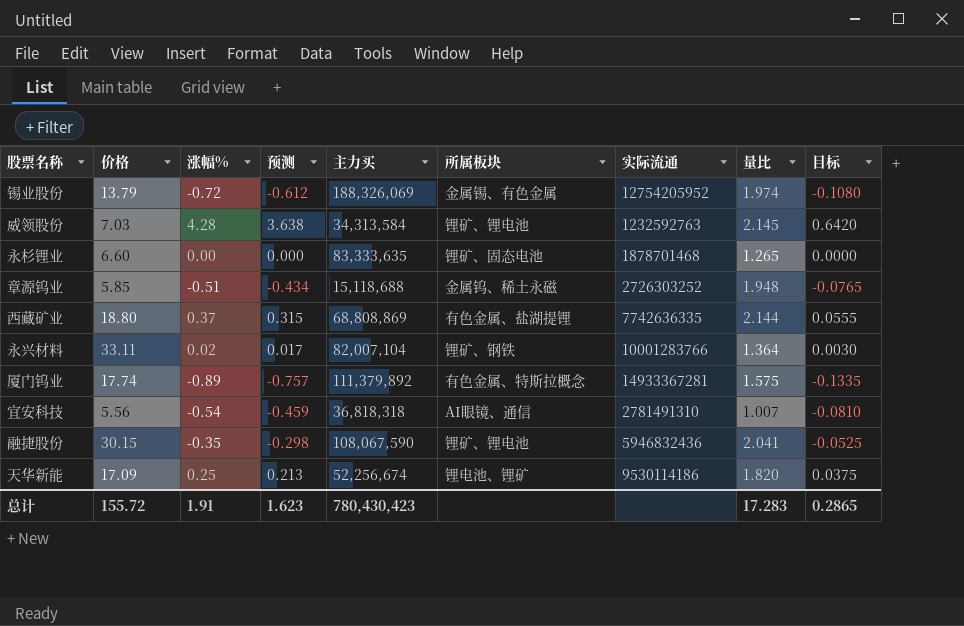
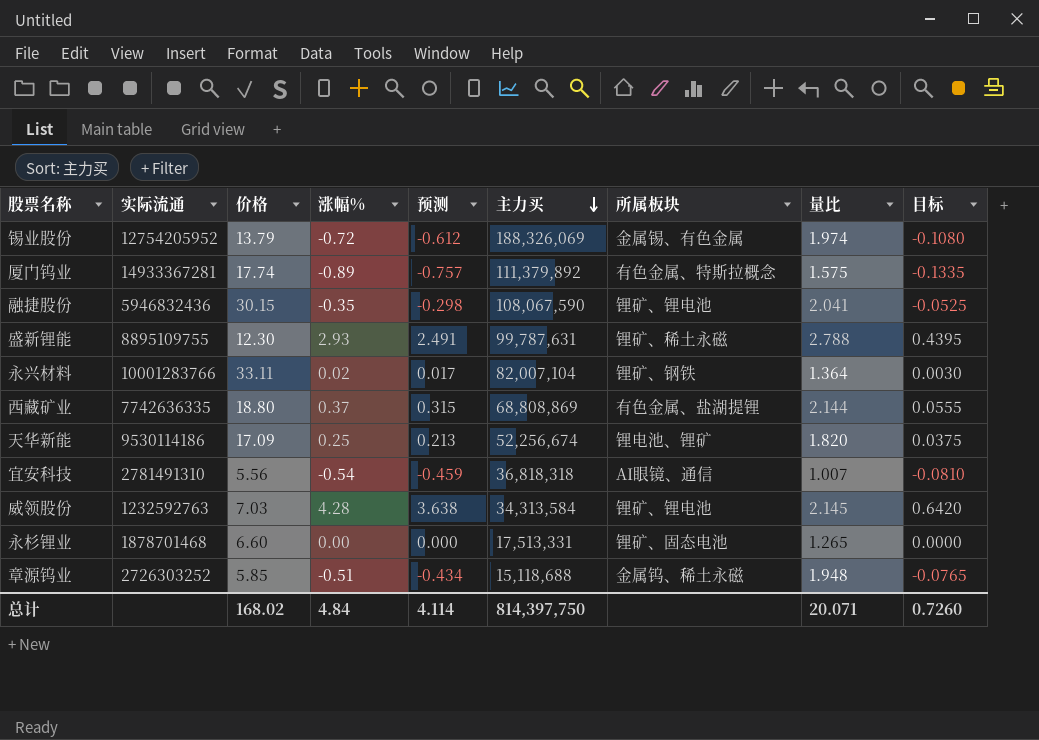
row order: none -> 主力买 descending
column 实际流通 | position: 7 -> 2
row 盛新锂能: none -> 8895109755 | 12.30 | 2.93 | 2.491 | 99,787,631 | 锂矿、稀土永磁 | 2.788 | 0.4395
永杉锂业 | 主力买: 83,333,635 -> 17,513,331
总计 | 价格: 155.72 -> 168.02
总计 | 涨幅%: 1.91 -> 4.84
总计 | 预测: 1.623 -> 4.114
总计 | 主力买: 780,430,423 -> 814,397,750
总计 | 量比: 17.283 -> 20.071
总计 | 目标: 0.2865 -> 0.7260

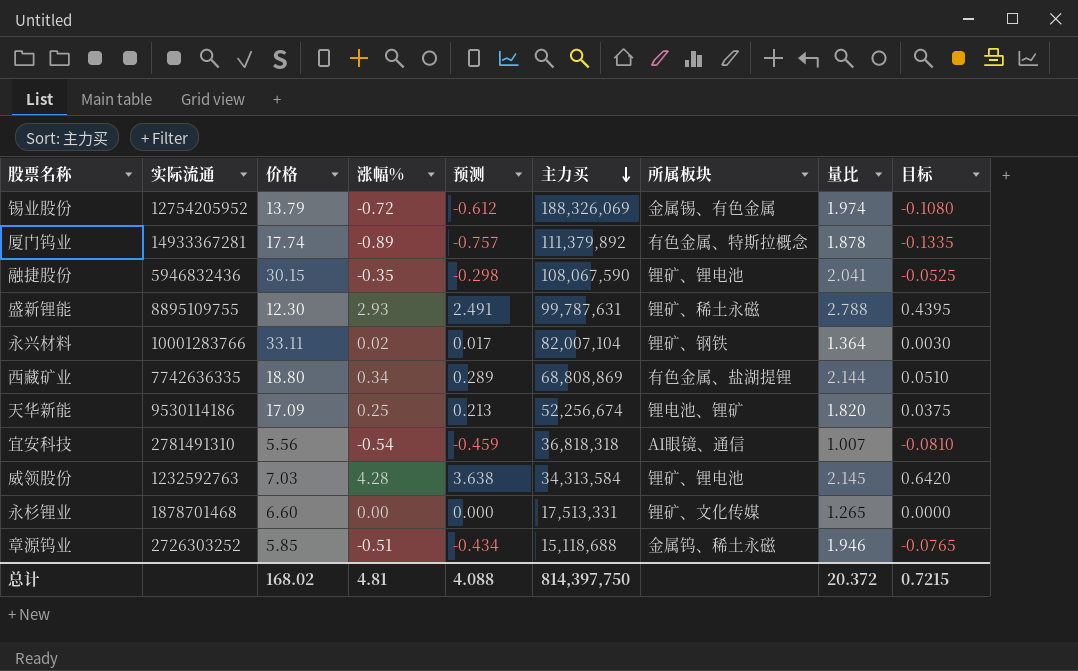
厦门钨业 | 量比: 1.575 -> 1.878
西藏矿业 | 涨幅%: 0.37 -> 0.34
西藏矿业 | 预测: 0.315 -> 0.289
西藏矿业 | 目标: 0.0555 -> 0.0510
永杉锂业 | 所属板块: 锂矿、固态电池 -> 锂矿、文化传媒
章源钨业 | 量比: 1.948 -> 1.946
总计 | 涨幅%: 4.84 -> 4.81
总计 | 预测: 4.114 -> 4.088
总计 | 量比: 20.071 -> 20.372
总计 | 目标: 0.7260 -> 0.7215

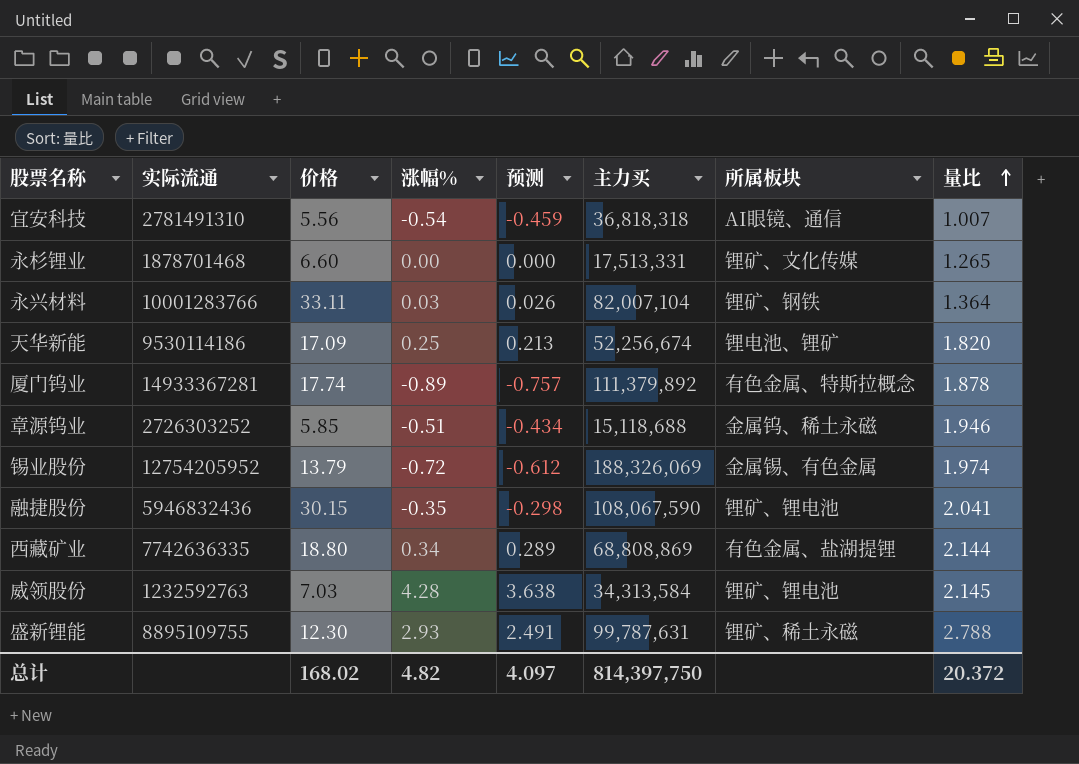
row order: 主力买 descending -> 量比 ascending
column 目标 | formula: [涨幅%] * 0.15 -> none
永兴材料 | 涨幅%: 0.02 -> 0.03
永兴材料 | 预测: 0.017 -> 0.026
总计 | 涨幅%: 4.81 -> 4.82
总计 | 预测: 4.088 -> 4.097

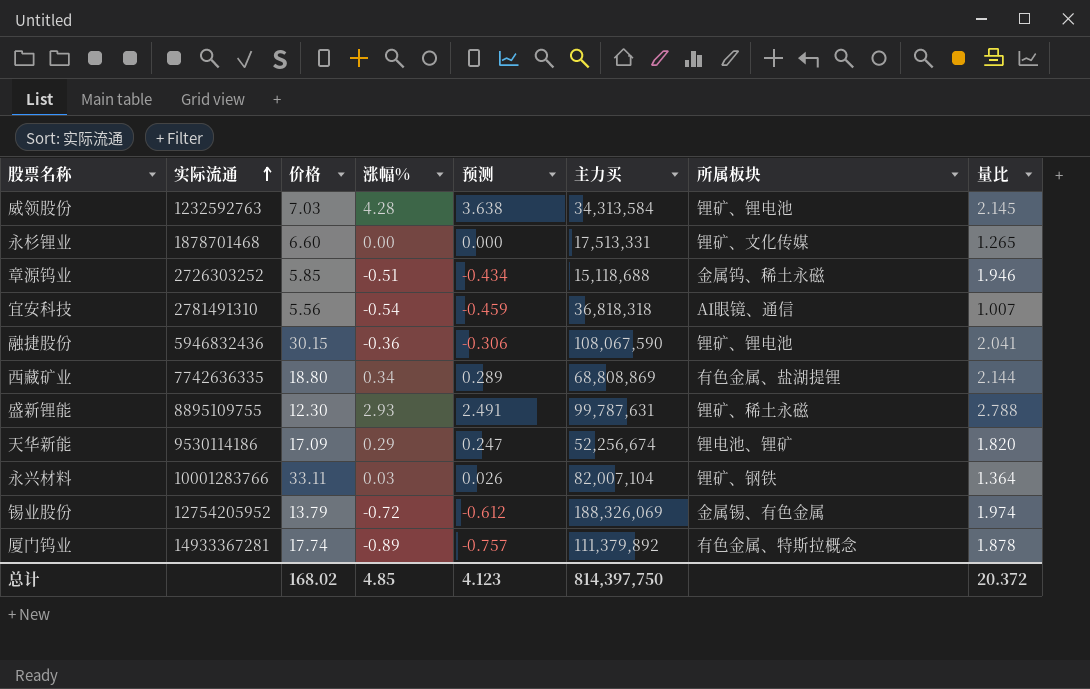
row order: 量比 ascending -> 实际流通 ascending
融捷股份 | 涨幅%: -0.35 -> -0.36
融捷股份 | 预测: -0.298 -> -0.306
天华新能 | 涨幅%: 0.25 -> 0.29
天华新能 | 预测: 0.213 -> 0.247
总计 | 涨幅%: 4.82 -> 4.85
总计 | 预测: 4.097 -> 4.123

